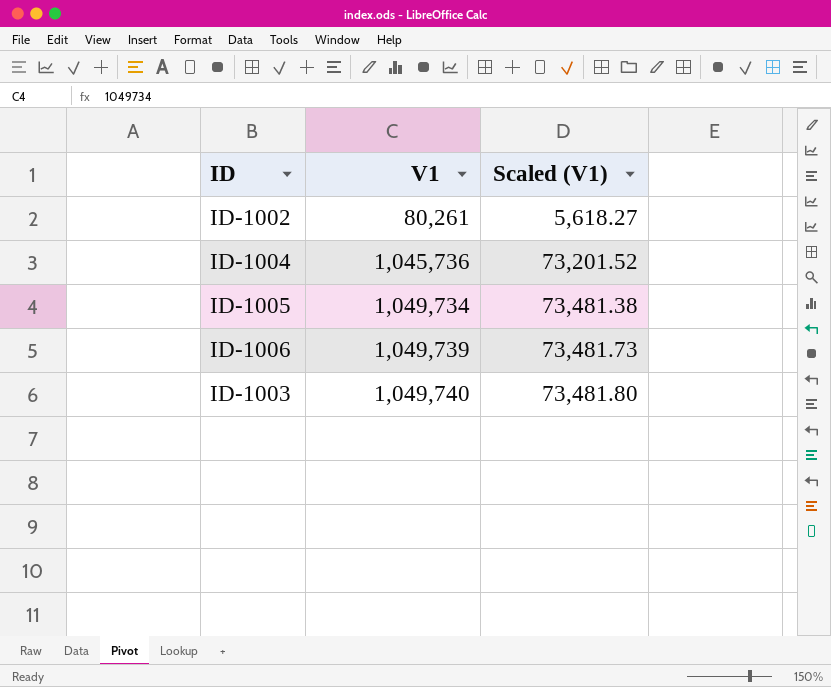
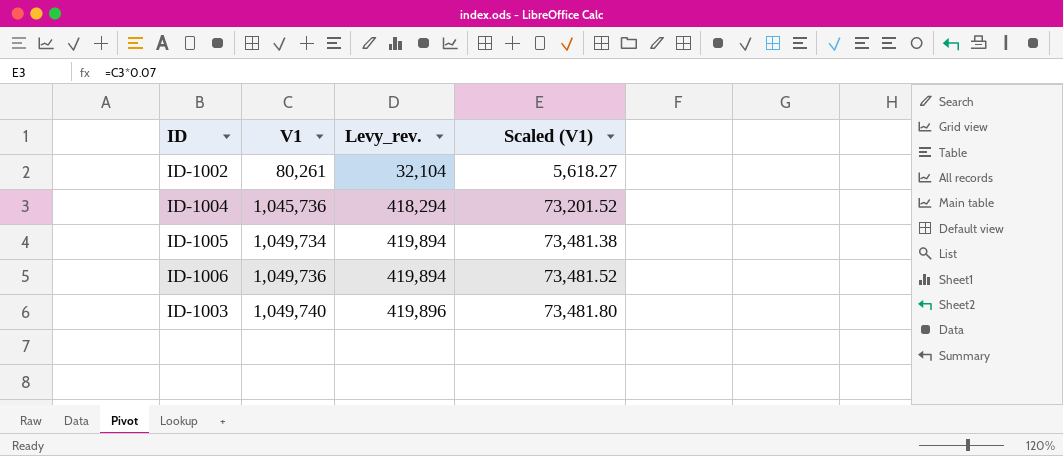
column Levy_rev. | formula: none -> [V1] * 0.4
ID-1006 | V1: 1,049,739 -> 1,049,736
ID-1006 | Scaled (V1): 73,481.73 -> 73,481.52

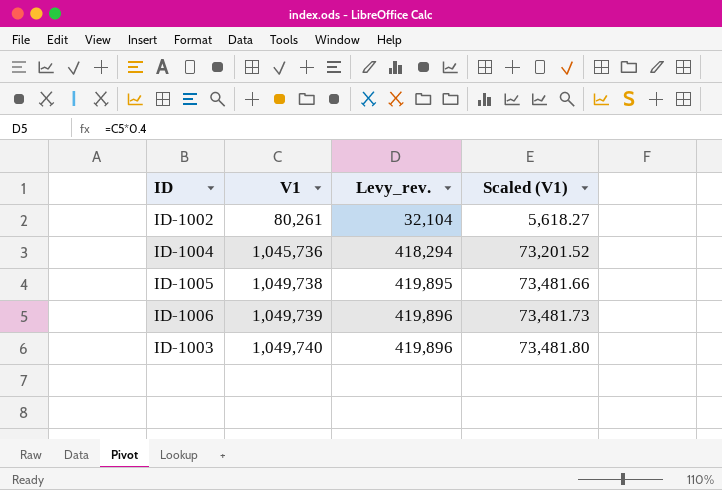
ID-1005 | V1: 1,049,734 -> 1,049,738
ID-1005 | Levy_rev.: 419,894 -> 419,895
ID-1005 | Scaled (V1): 73,481.38 -> 73,481.66
ID-1006 | V1: 1,049,736 -> 1,049,739
ID-1006 | Levy_rev.: 419,894 -> 419,896
ID-1006 | Scaled (V1): 73,481.52 -> 73,481.73

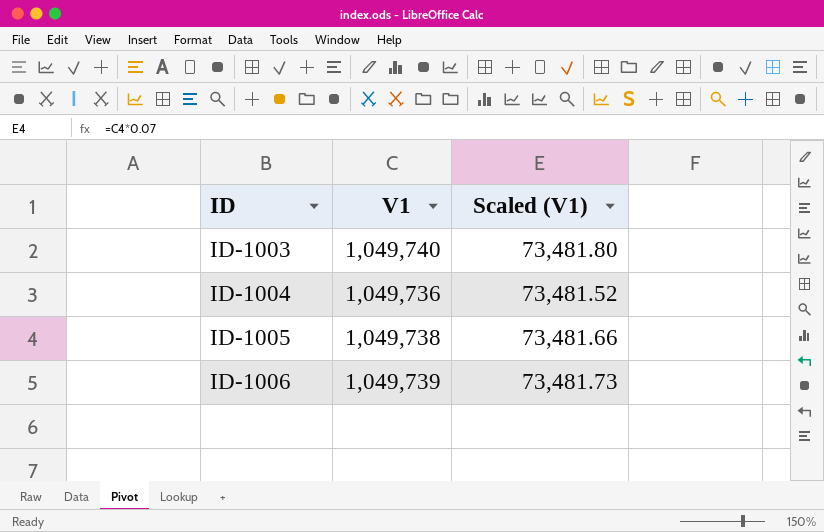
row order: V1 ascending -> ID ascending
column Levy_rev. | formula: [V1] * 0.4 -> none
row ID-1002: 80,261 | 32,104 | 5,618.27 -> none
ID-1004 | V1: 1,045,736 -> 1,049,736
ID-1004 | Scaled (V1): 73,201.52 -> 73,481.52

